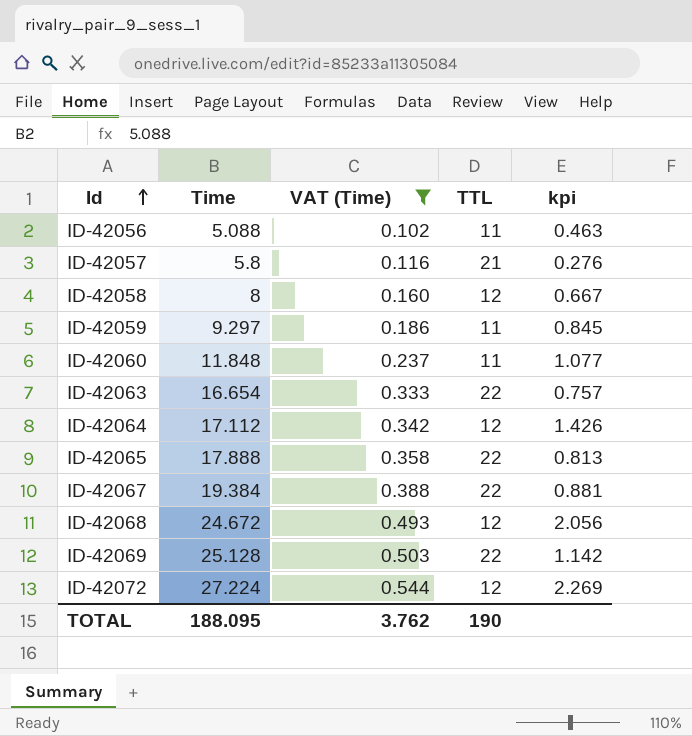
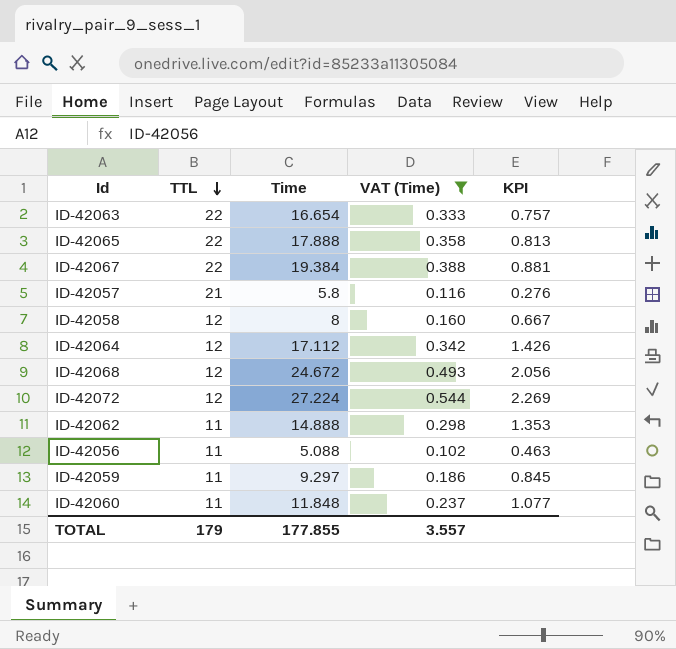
row order: Id ascending -> TTL descending
column TTL | position: 4 -> 2
column name: kpi -> KPI
row ID-42069: 25.128 | 0.503 | 22 | 1.142 -> none
row ID-42062: none -> 11 | 14.888 | 0.298 | 1.353
TOTAL | TTL: 190 -> 179
TOTAL | Time: 188.095 -> 177.855
TOTAL | VAT (Time): 3.762 -> 3.557

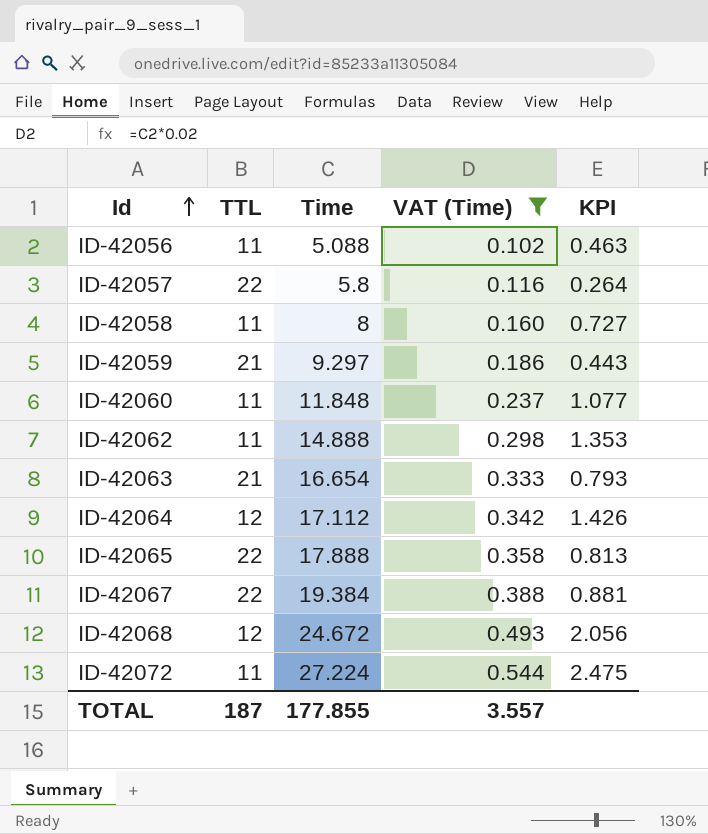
row order: TTL descending -> Id ascending
ID-42057 | TTL: 21 -> 22
ID-42057 | KPI: 0.276 -> 0.264
ID-42058 | TTL: 12 -> 11
ID-42058 | KPI: 0.667 -> 0.727
ID-42059 | TTL: 11 -> 21
ID-42059 | KPI: 0.845 -> 0.443
ID-42063 | TTL: 22 -> 21
ID-42063 | KPI: 0.757 -> 0.793
ID-42072 | TTL: 12 -> 11
ID-42072 | KPI: 2.269 -> 2.475
TOTAL | TTL: 179 -> 187

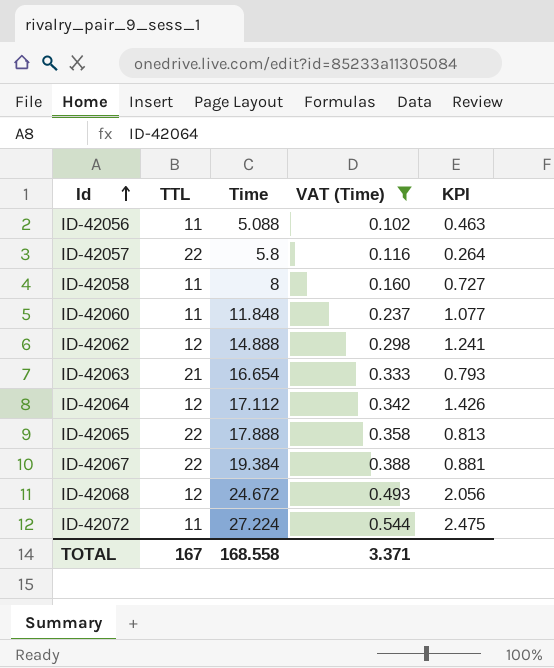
row ID-42059: 21 | 9.297 | 0.186 | 0.443 -> none
ID-42062 | TTL: 11 -> 12
ID-42062 | KPI: 1.353 -> 1.241
TOTAL | TTL: 187 -> 167
TOTAL | Time: 177.855 -> 168.558
TOTAL | VAT (Time): 3.557 -> 3.371

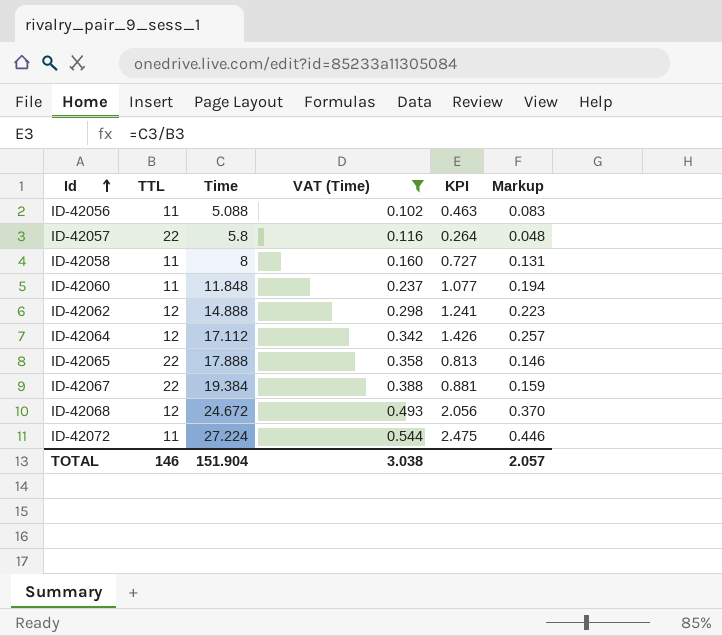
column Markup | formula: none -> [KPI] * 0.18
row ID-42063: 21 | 16.654 | 0.333 | 0.793 -> none
TOTAL | TTL: 167 -> 146
TOTAL | Time: 168.558 -> 151.904
TOTAL | VAT (Time): 3.371 -> 3.038

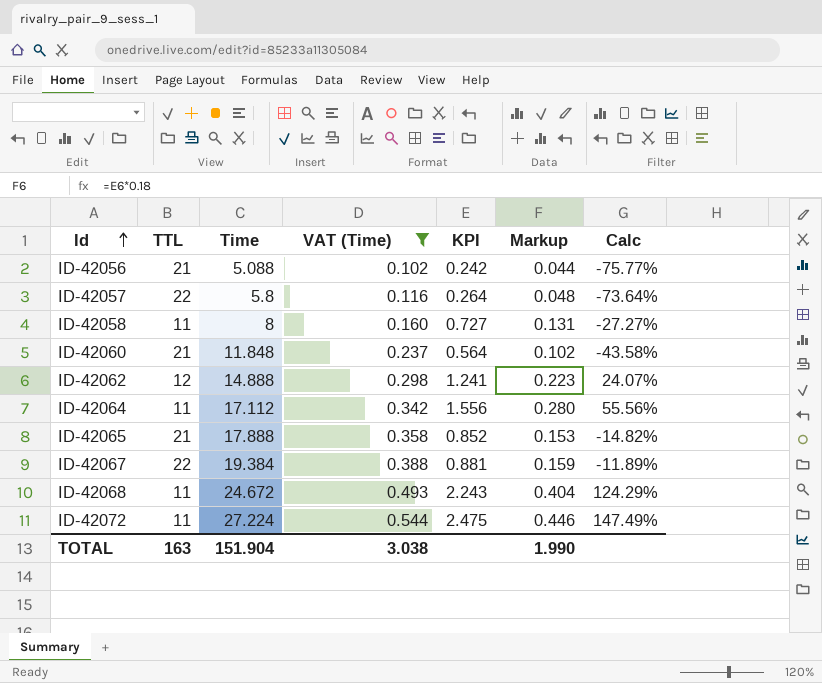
column Calc | formula: none -> ([Time] - [TTL]) / [TTL]
ID-42056 | TTL: 11 -> 21
ID-42056 | KPI: 0.463 -> 0.242
ID-42056 | Markup: 0.083 -> 0.044
ID-42060 | TTL: 11 -> 21
ID-42060 | KPI: 1.077 -> 0.564
ID-42060 | Markup: 0.194 -> 0.102
ID-42064 | TTL: 12 -> 11
ID-42064 | KPI: 1.426 -> 1.556
ID-42064 | Markup: 0.257 -> 0.280
ID-42065 | TTL: 22 -> 21
ID-42065 | KPI: 0.813 -> 0.852
ID-42065 | Markup: 0.146 -> 0.153
ID-42068 | TTL: 12 -> 11
ID-42068 | KPI: 2.056 -> 2.243
ID-42068 | Markup: 0.370 -> 0.404
TOTAL | TTL: 146 -> 163
TOTAL | Markup: 2.057 -> 1.990

